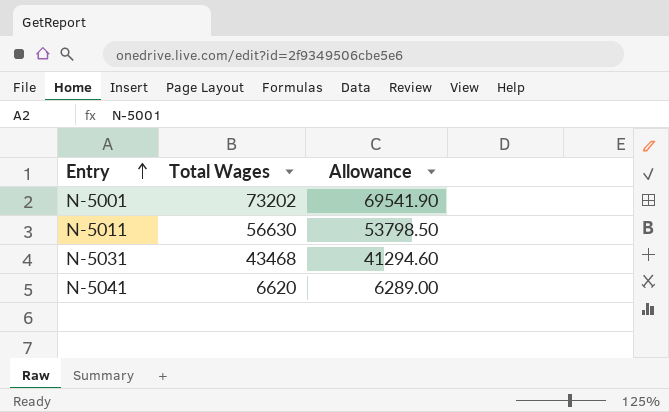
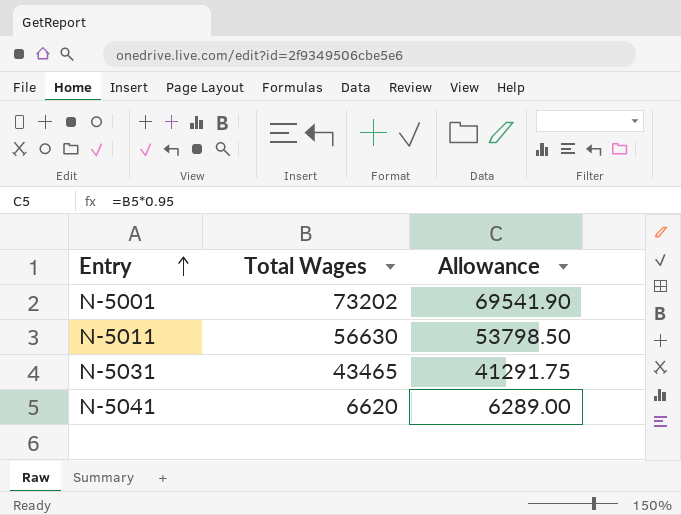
N-5031 | Total Wages: 43468 -> 43465
N-5031 | Allowance: 41294.60 -> 41291.75

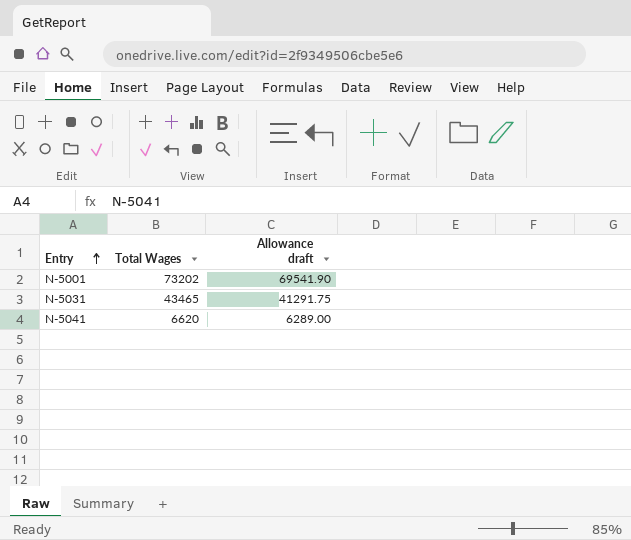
column name: Allowance -> Allowance draft
row N-5011: 56630 | 53798.50 -> none

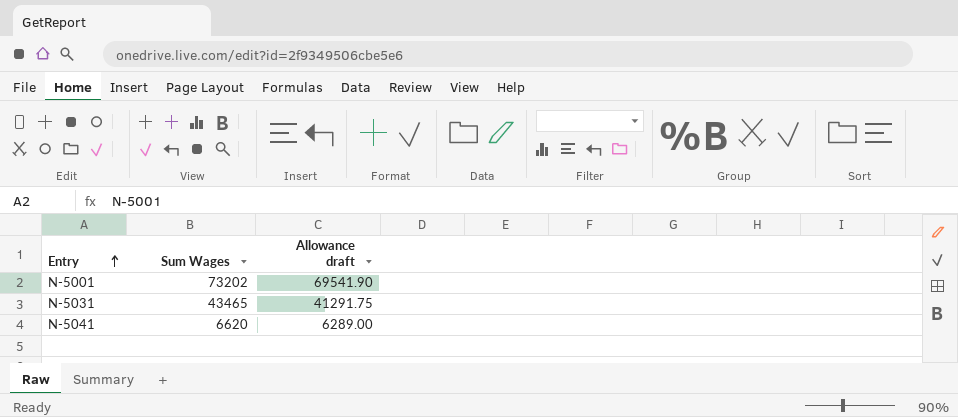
column name: Total Wages -> Sum Wages

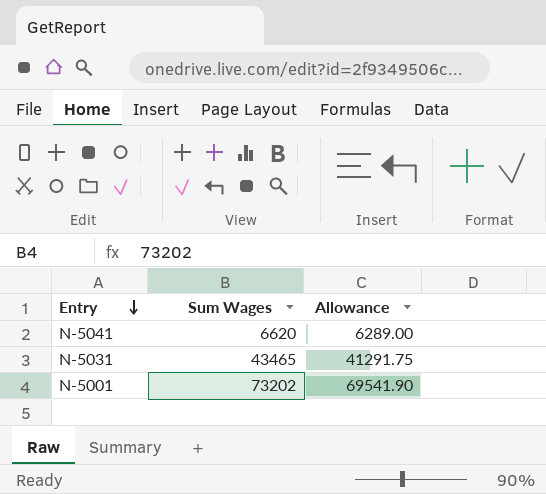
row order: Entry ascending -> Entry descending
column name: Allowance draft -> Allowance

